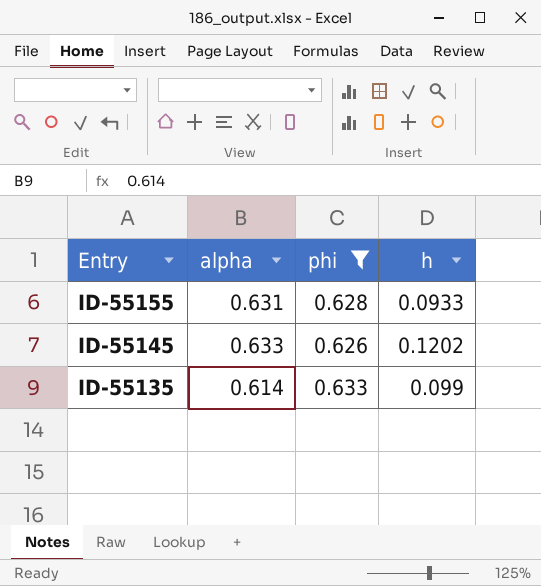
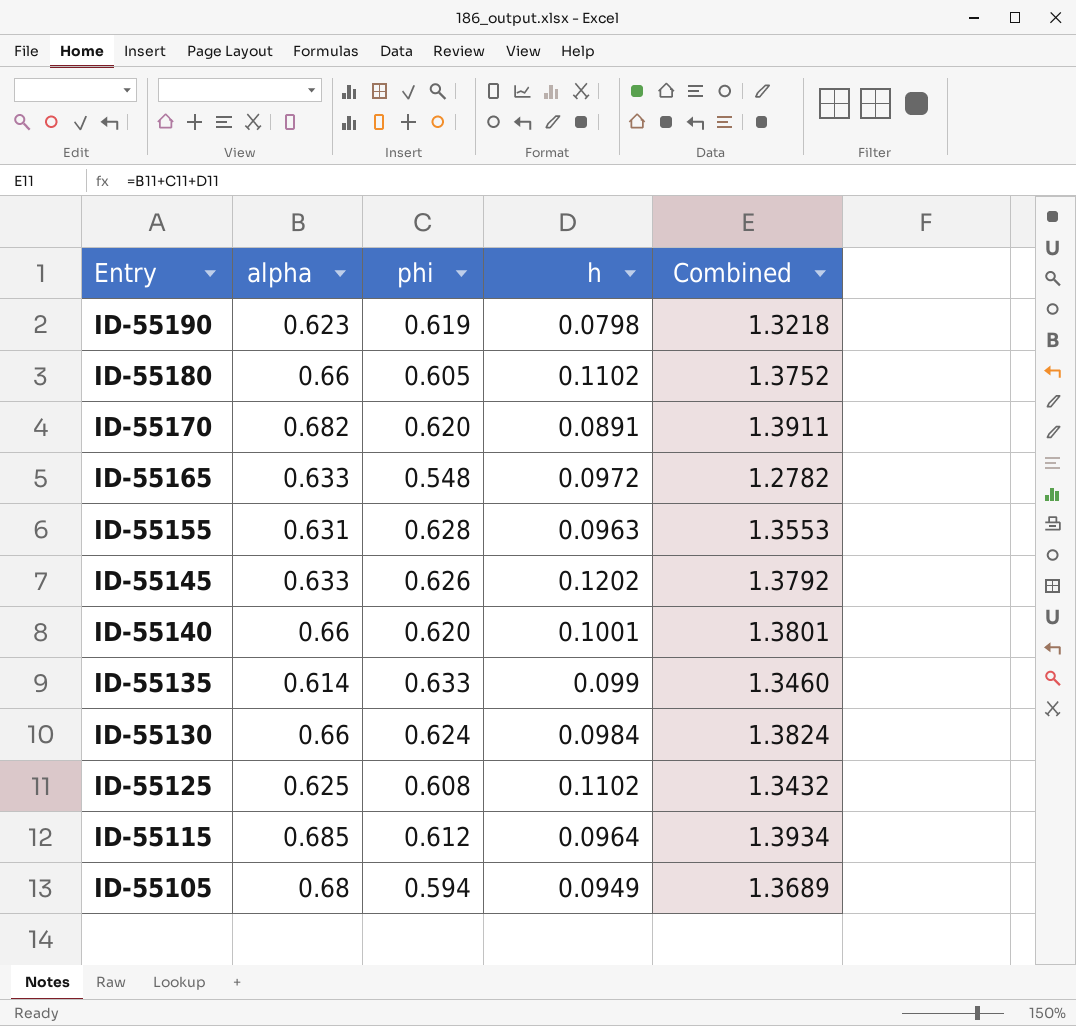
filter: phi >= 0.626 -> none
column Combined | formula: none -> [alpha] + [phi] + [h]
ID-55155 | h: 0.0933 -> 0.0963

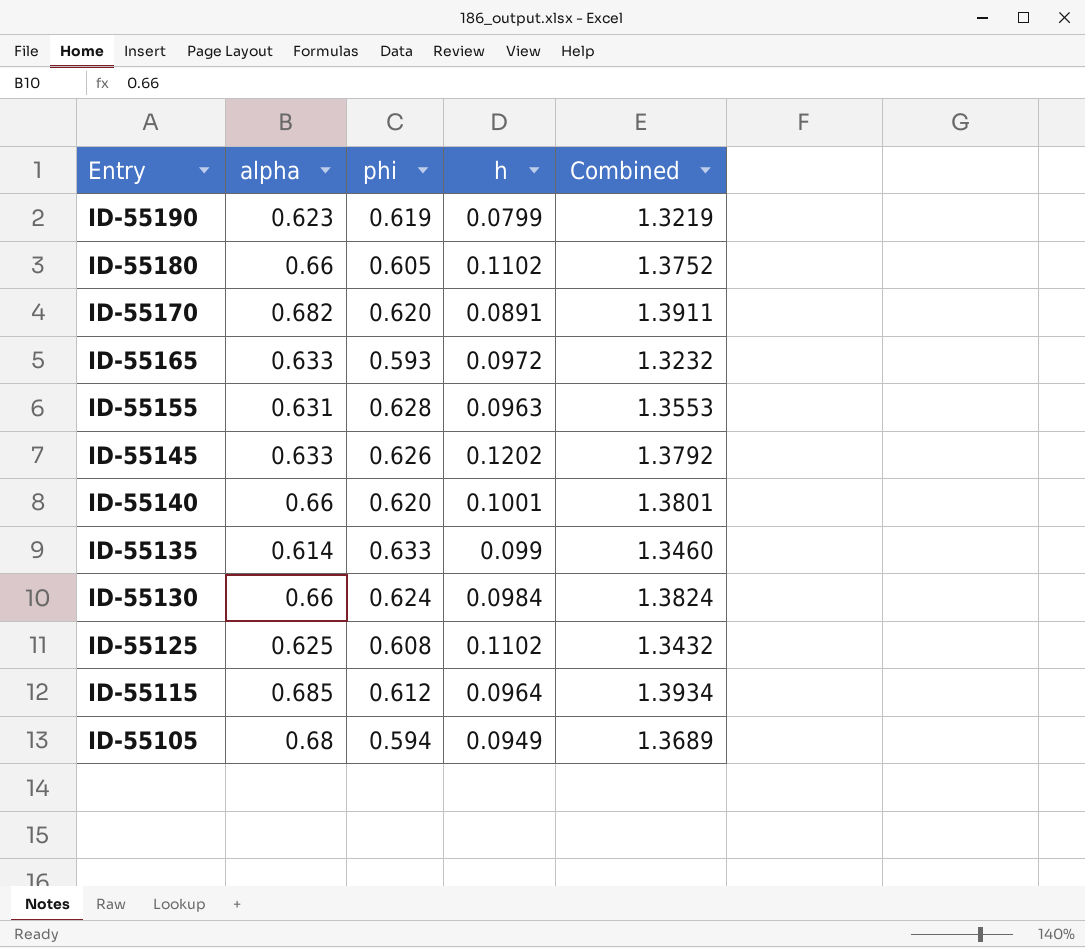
ID-55190 | h: 0.0798 -> 0.0799
ID-55190 | Combined: 1.3218 -> 1.3219
ID-55165 | phi: 0.548 -> 0.593
ID-55165 | Combined: 1.2782 -> 1.3232

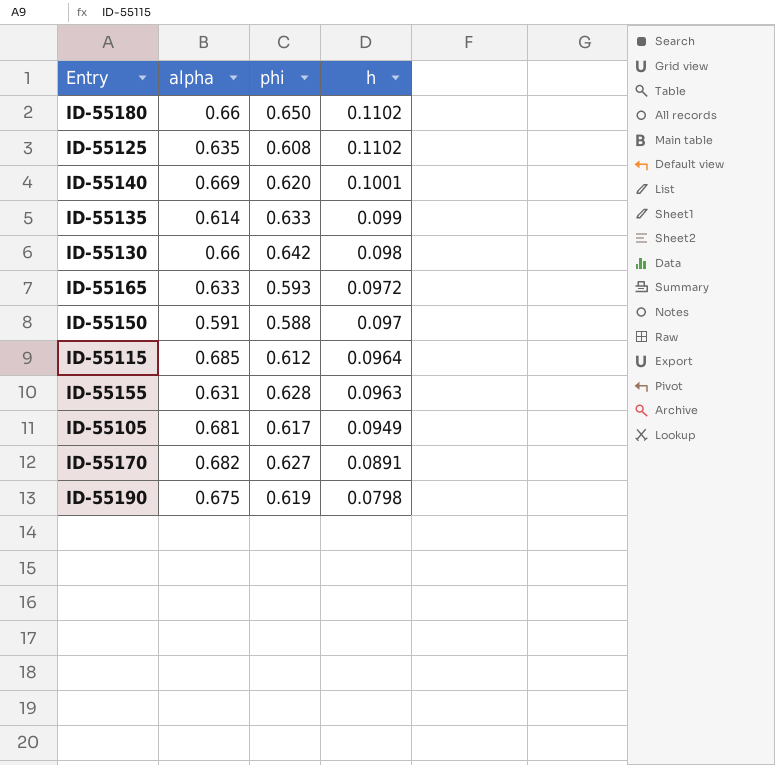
row order: Entry descending -> h descending
column Combined | formula: [alpha] + [phi] + [h] -> none
row ID-55145: 0.633 | 0.626 | 0.1202 | 1.3792 -> none
ID-55180 | phi: 0.605 -> 0.650
ID-55125 | alpha: 0.625 -> 0.635
ID-55140 | alpha: 0.66 -> 0.669
ID-55130 | phi: 0.624 -> 0.642
ID-55130 | h: 0.0984 -> 0.098
row ID-55150: none -> 0.591 | 0.588 | 0.097
ID-55105 | alpha: 0.68 -> 0.681
ID-55105 | phi: 0.594 -> 0.617
ID-55170 | phi: 0.620 -> 0.627
ID-55190 | alpha: 0.623 -> 0.675
ID-55190 | h: 0.0799 -> 0.0798

